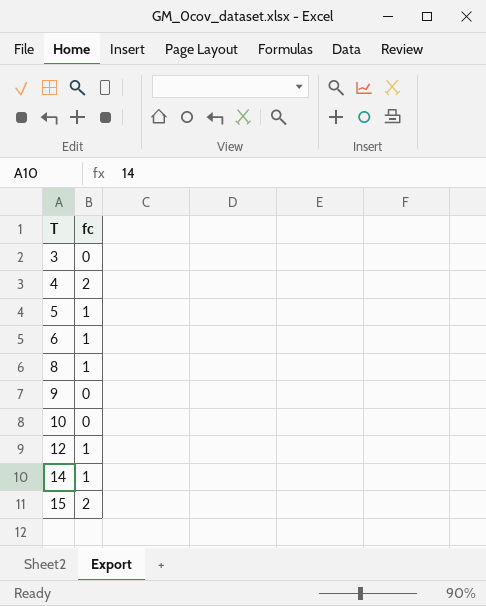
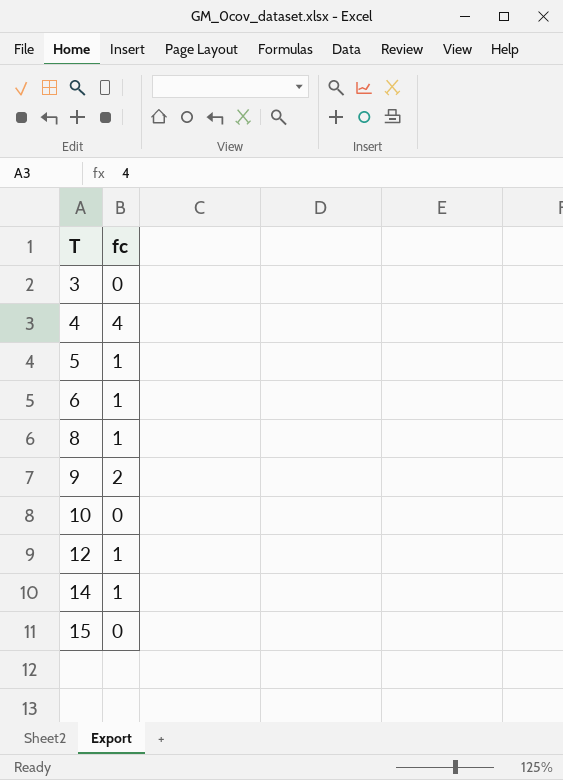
4 | fc: 2 -> 4
9 | fc: 0 -> 2
15 | fc: 2 -> 0

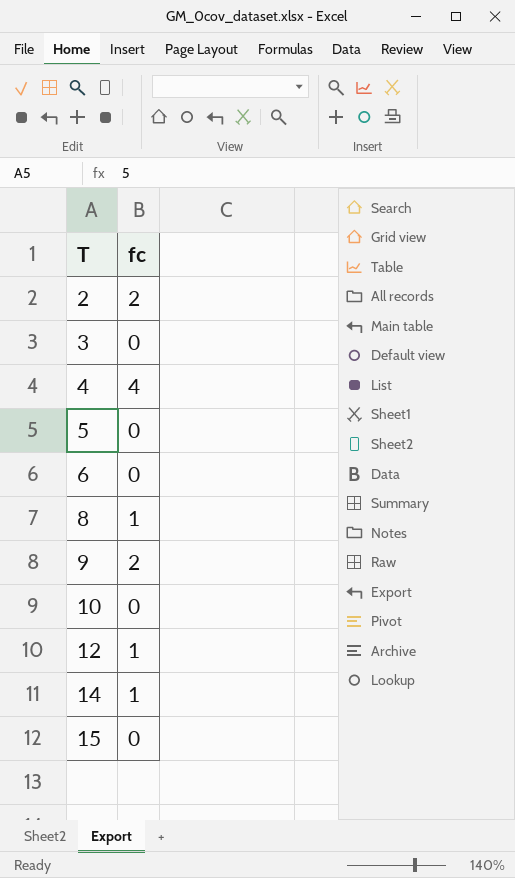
row 2: none -> 2
5 | fc: 1 -> 0
6 | fc: 1 -> 0

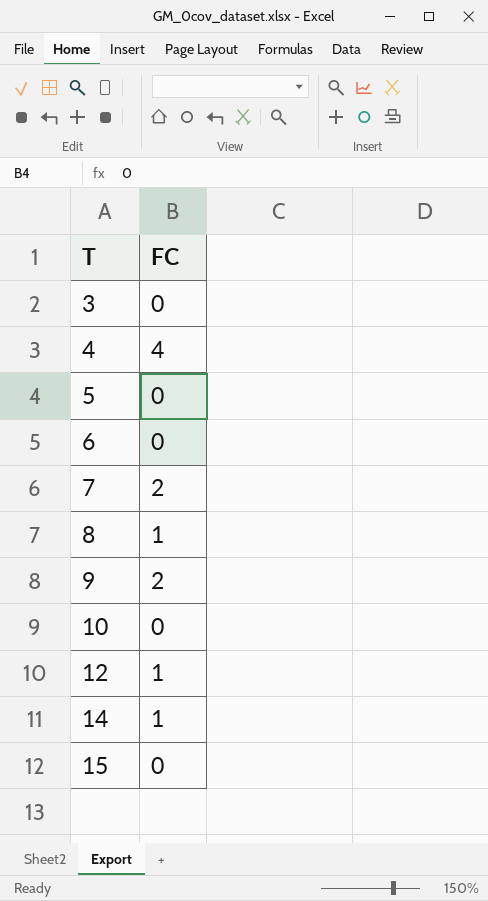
column name: fc -> FC
row 2: 2 -> none
row 7: none -> 2

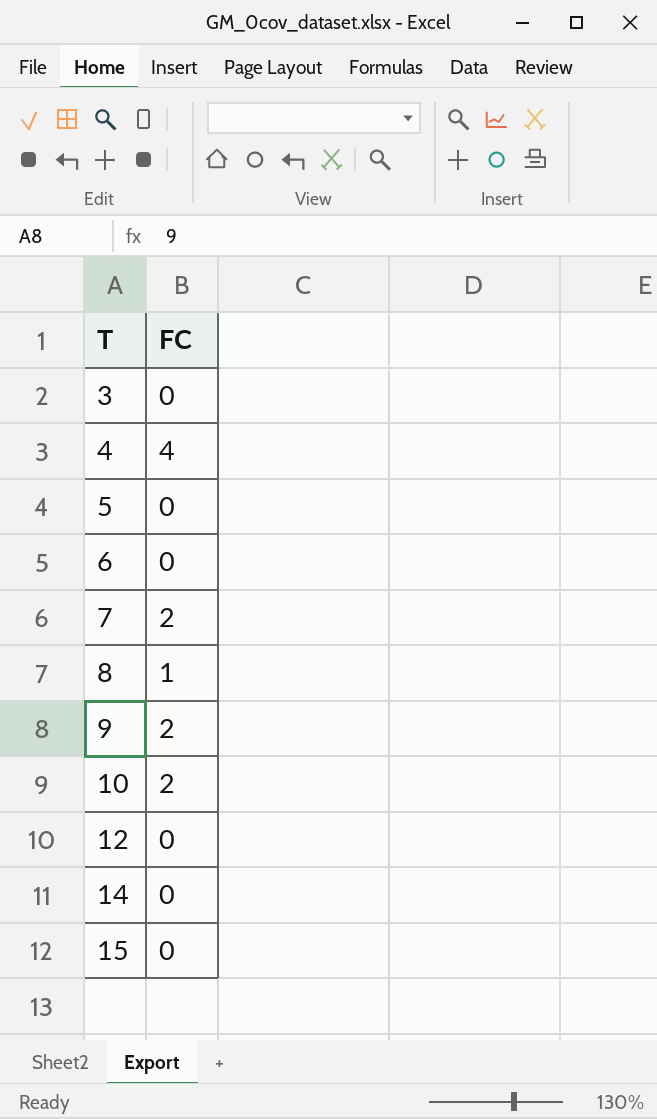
10 | FC: 0 -> 2
12 | FC: 1 -> 0
14 | FC: 1 -> 0

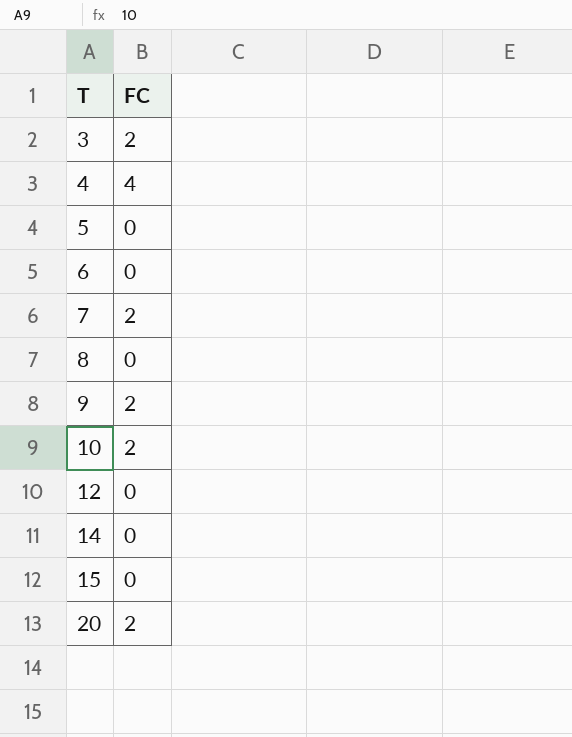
3 | FC: 0 -> 2
8 | FC: 1 -> 0
row 20: none -> 2

